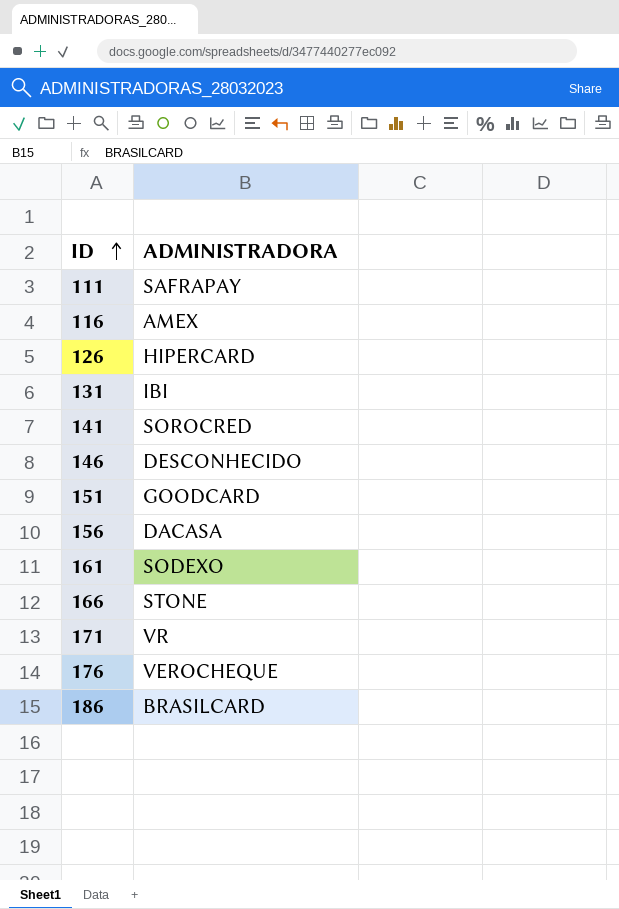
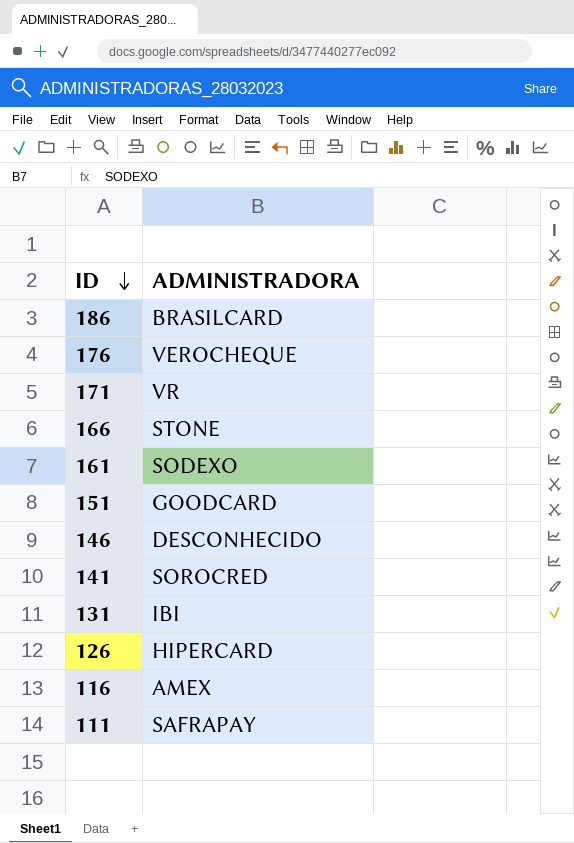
row order: ID ascending -> ID descending
row 156: DACASA -> none

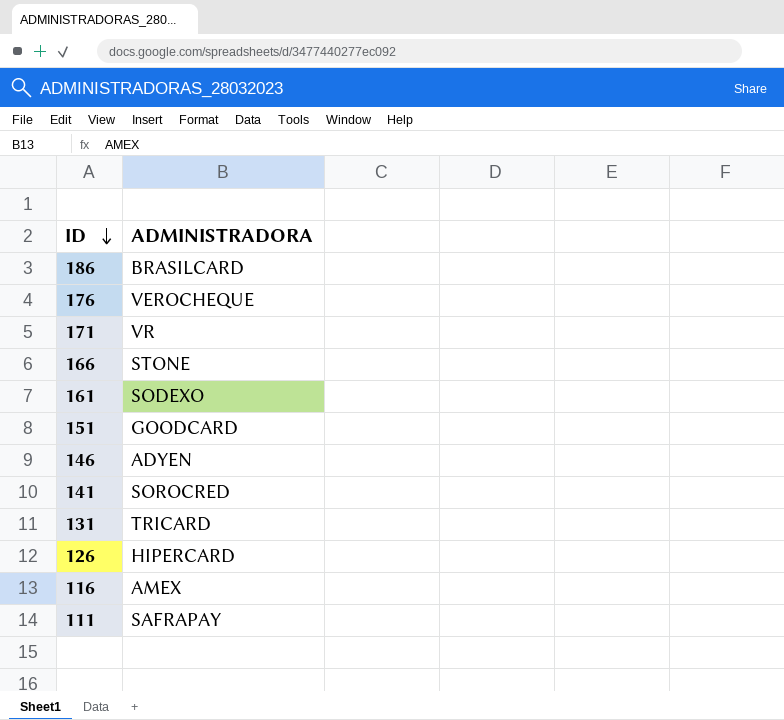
146 | ADMINISTRADORA: DESCONHECIDO -> ADYEN
131 | ADMINISTRADORA: IBI -> TRICARD

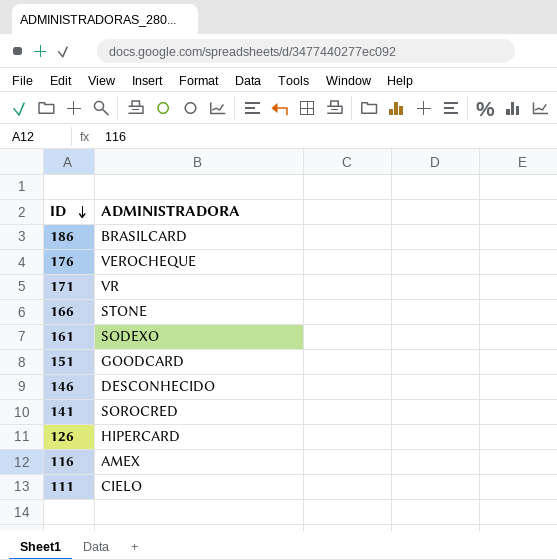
row 131: TRICARD -> none
146 | ADMINISTRADORA: ADYEN -> DESCONHECIDO
111 | ADMINISTRADORA: SAFRAPAY -> CIELO

